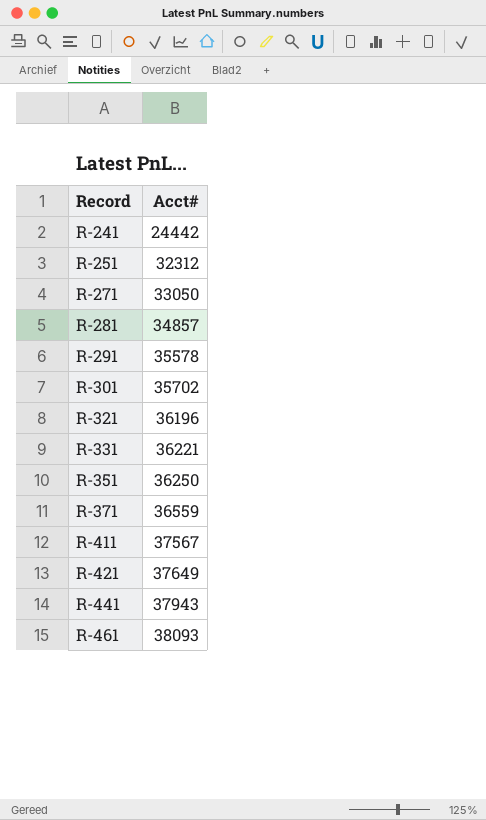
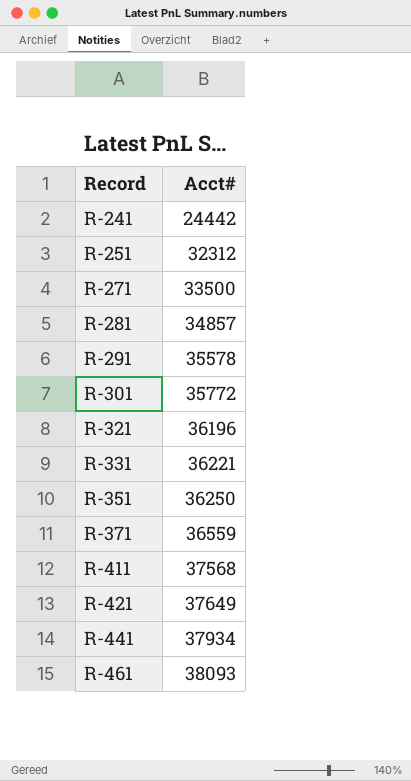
R-271 | Acct#: 33050 -> 33500
R-301 | Acct#: 35702 -> 35772
R-411 | Acct#: 37567 -> 37568
R-441 | Acct#: 37943 -> 37934

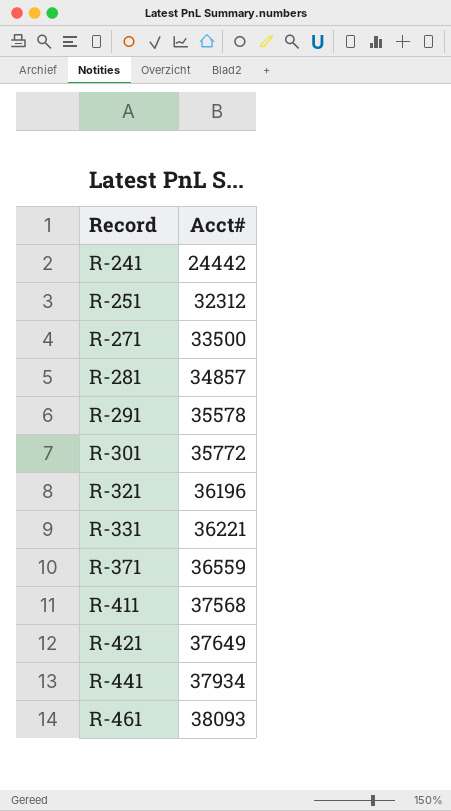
row R-351: 36250 -> none

